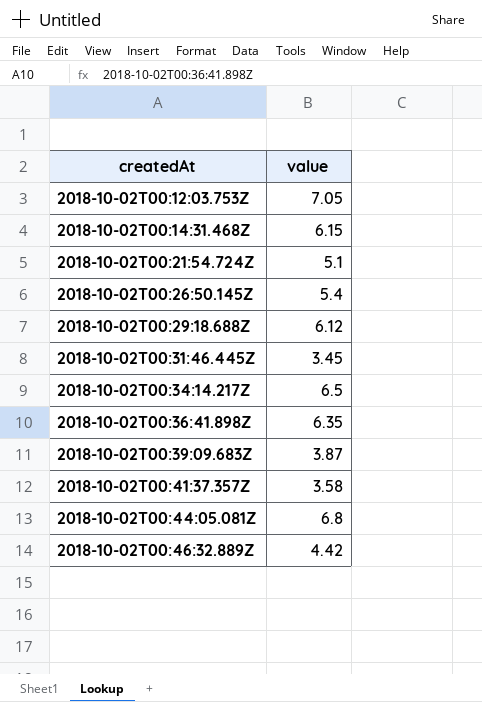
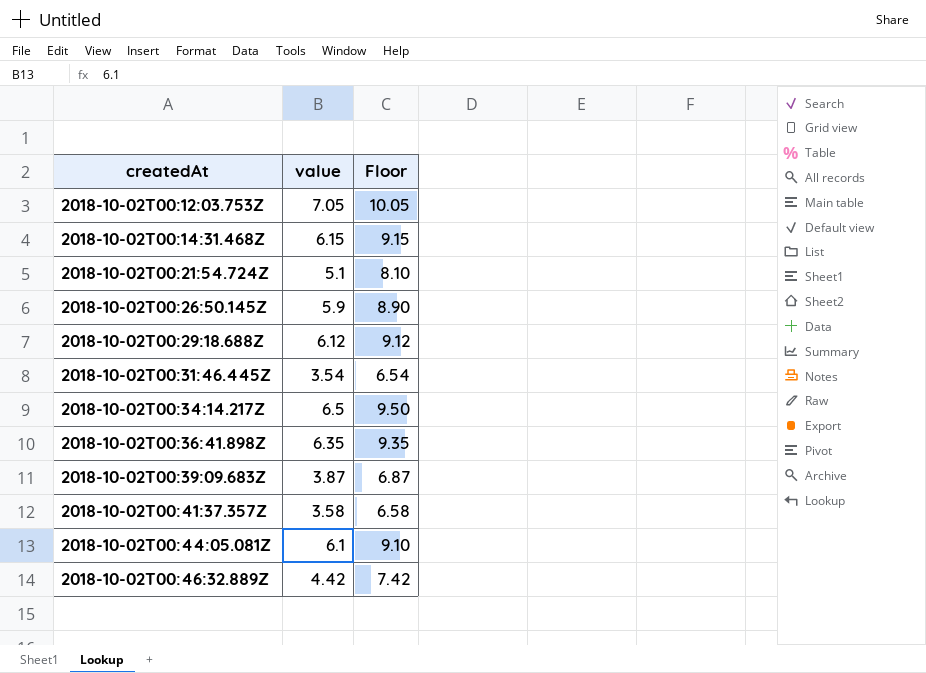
column Floor | formula: none -> [value] + 3
2018-10-02T00:26:50.145Z | value: 5.4 -> 5.9
2018-10-02T00:31:46.445Z | value: 3.45 -> 3.54
2018-10-02T00:44:05.081Z | value: 6.8 -> 6.1

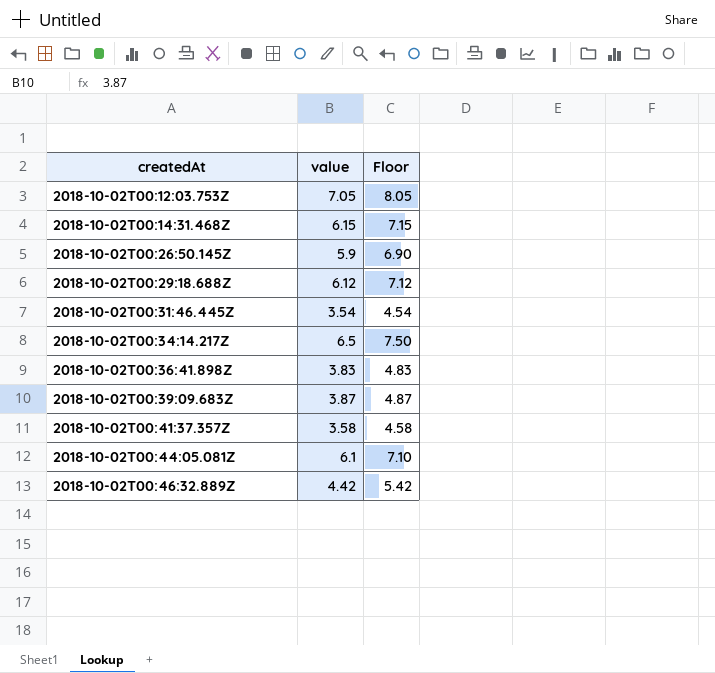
column Floor | formula: [value] + 3 -> [value] + 1
row 2018-10-02T00:21:54.724Z: 5.1 | 8.10 -> none
2018-10-02T00:36:41.898Z | value: 6.35 -> 3.83

